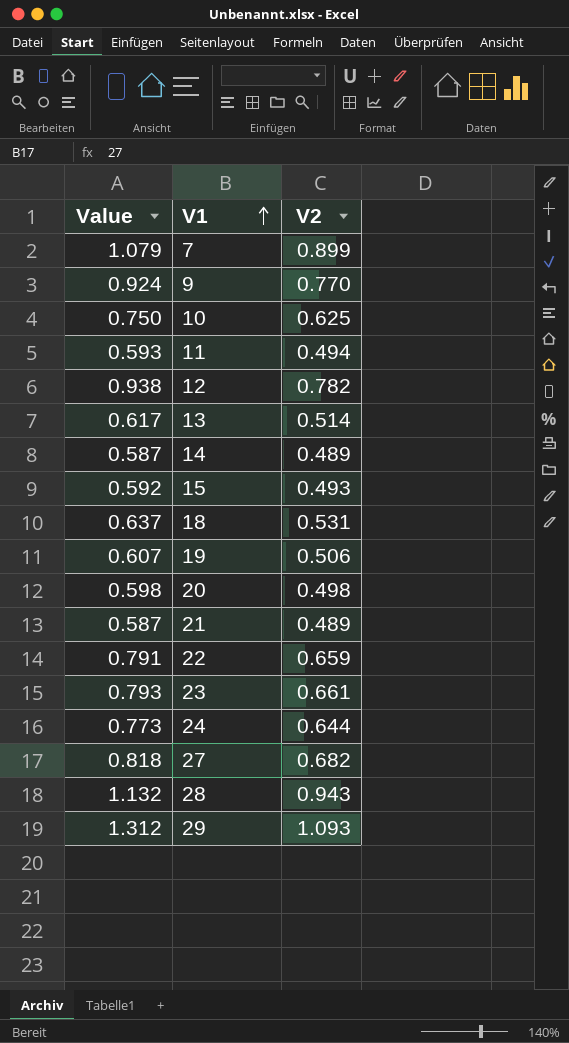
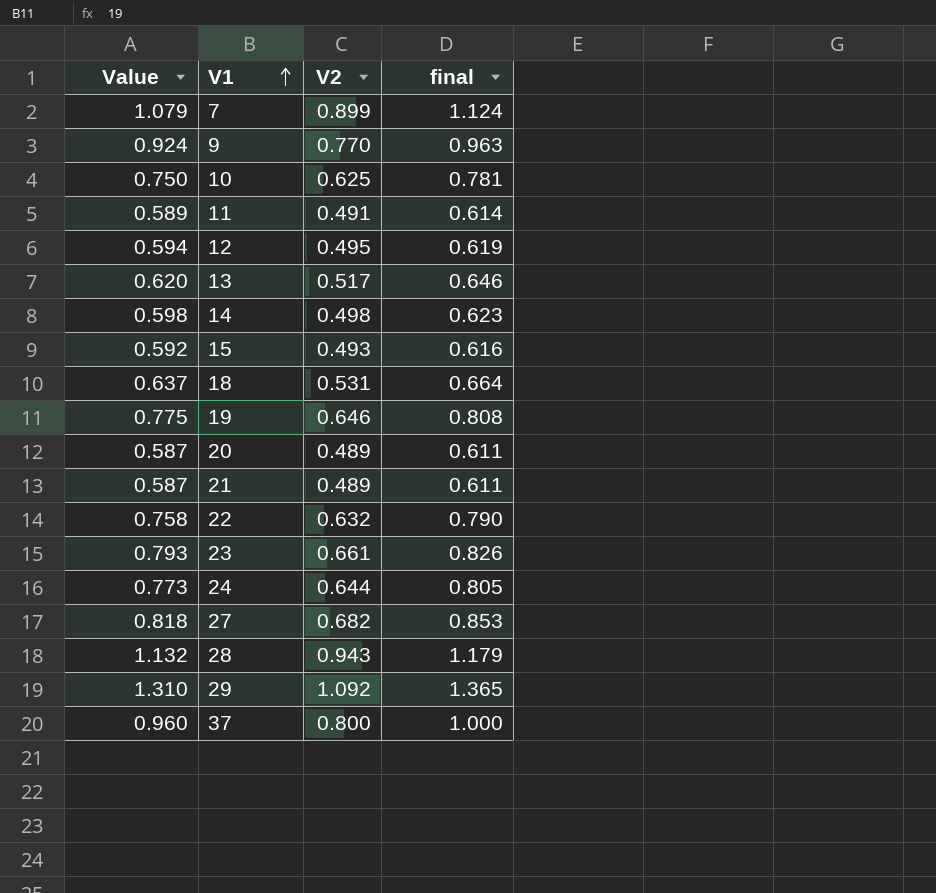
column final | formula: none -> [V2] * 1.25
11 | Value: 0.593 -> 0.589
11 | V2: 0.494 -> 0.491
12 | Value: 0.938 -> 0.594
12 | V2: 0.782 -> 0.495
13 | Value: 0.617 -> 0.620
13 | V2: 0.514 -> 0.517
14 | Value: 0.587 -> 0.598
14 | V2: 0.489 -> 0.498
19 | Value: 0.607 -> 0.775
19 | V2: 0.506 -> 0.646
20 | Value: 0.598 -> 0.587
20 | V2: 0.498 -> 0.489
22 | Value: 0.791 -> 0.758
22 | V2: 0.659 -> 0.632
29 | Value: 1.312 -> 1.310
29 | V2: 1.093 -> 1.092
row 37: none -> 0.960 | 0.800 | 1.000

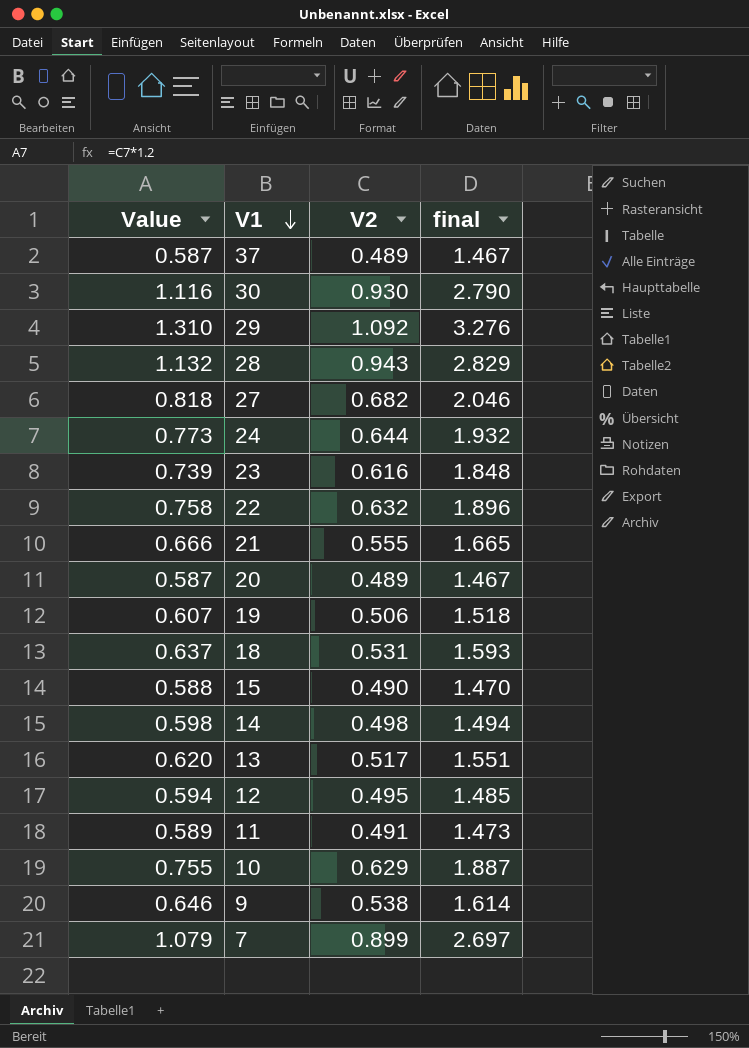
row order: V1 ascending -> V1 descending
column final | formula: [V2] * 1.25 -> [V2] * 3
37 | Value: 0.960 -> 0.587
37 | V2: 0.800 -> 0.489
row 30: none -> 1.116 | 0.930 | 2.790
23 | Value: 0.793 -> 0.739
23 | V2: 0.661 -> 0.616
21 | Value: 0.587 -> 0.666
21 | V2: 0.489 -> 0.555
19 | Value: 0.775 -> 0.607
19 | V2: 0.646 -> 0.506
15 | Value: 0.592 -> 0.588
15 | V2: 0.493 -> 0.490
10 | Value: 0.750 -> 0.755
10 | V2: 0.625 -> 0.629
9 | Value: 0.924 -> 0.646
9 | V2: 0.770 -> 0.538

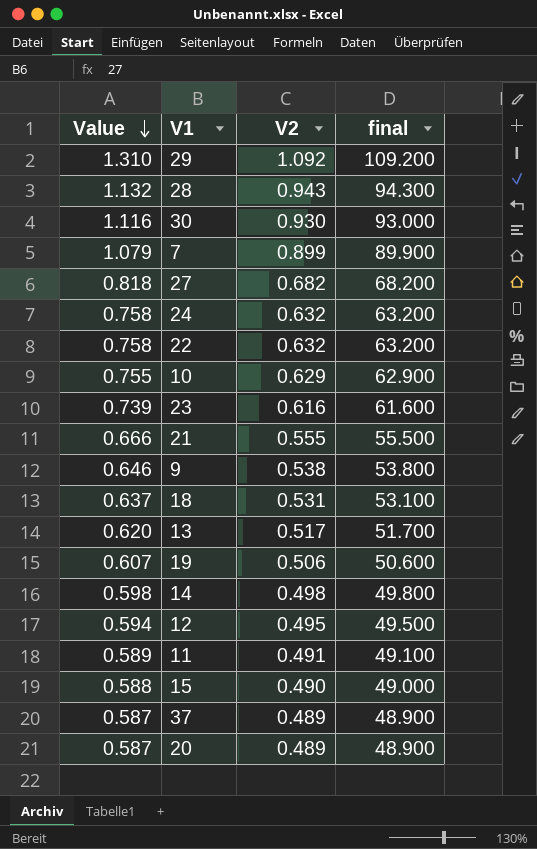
row order: V1 descending -> Value descending
column final | formula: [V2] * 3 -> [V2] * 100
24 | Value: 0.773 -> 0.758
24 | V2: 0.644 -> 0.632

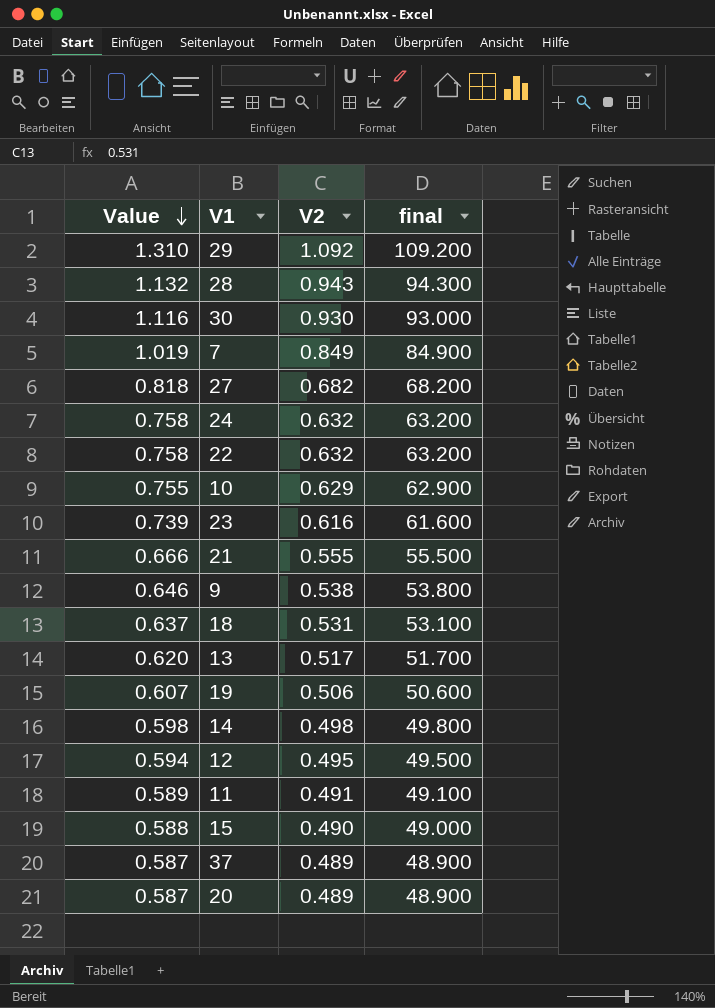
7 | Value: 1.079 -> 1.019
7 | V2: 0.899 -> 0.849
7 | final: 89.900 -> 84.900

